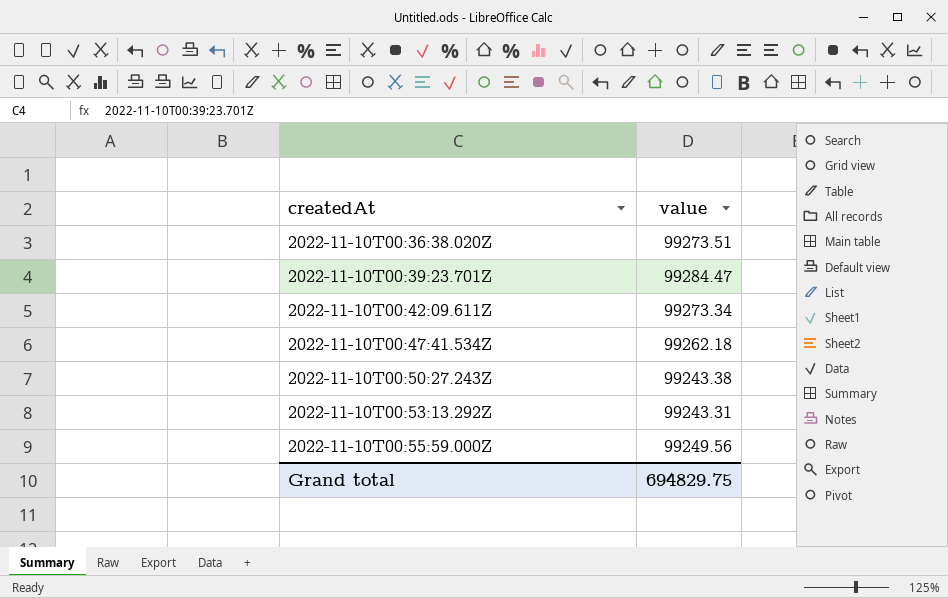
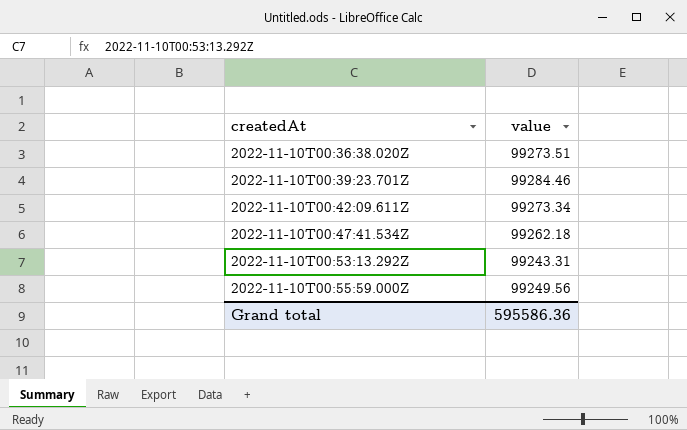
row 2022-11-10T00:50:27.243Z: 99243.38 -> none
2022-11-10T00:39:23.701Z | value: 99284.47 -> 99284.46
Grand total | value: 694829.75 -> 595586.36

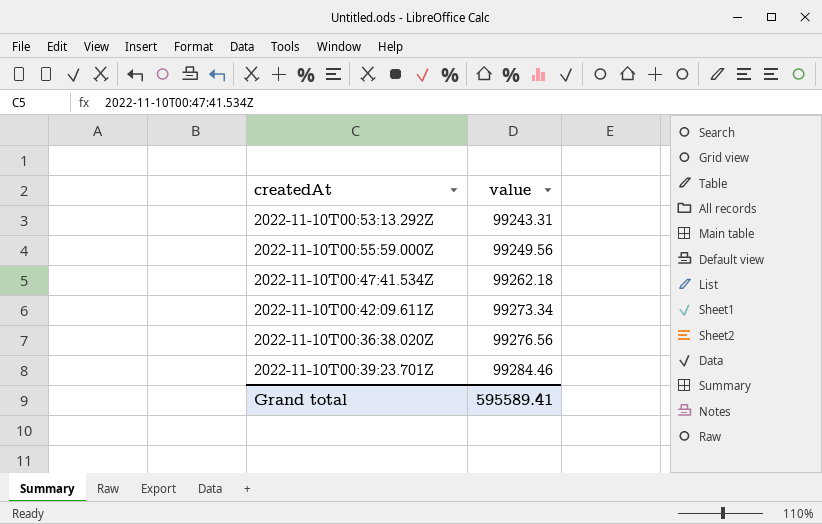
row order: createdAt ascending -> value ascending
2022-11-10T00:36:38.020Z | value: 99273.51 -> 99276.56
Grand total | value: 595586.36 -> 595589.41

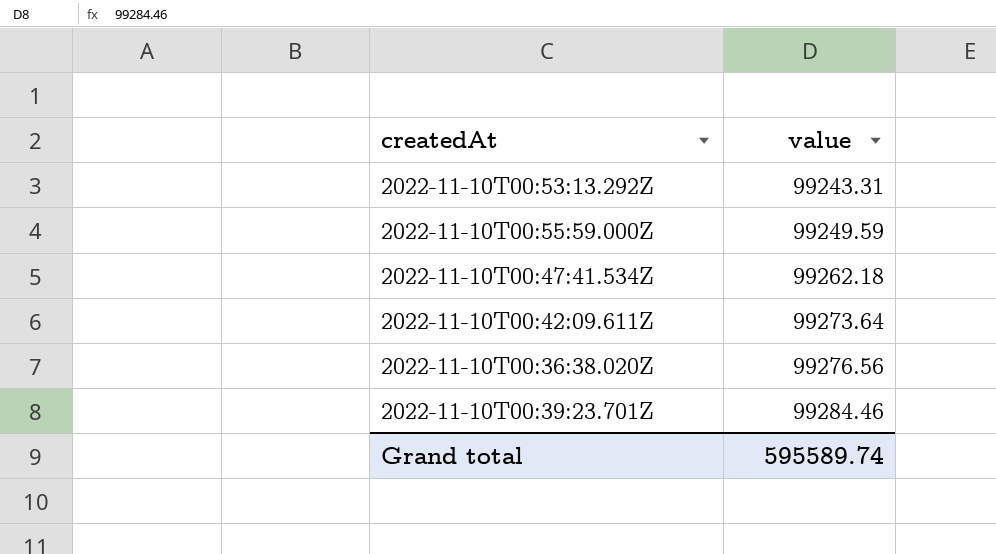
2022-11-10T00:55:59.000Z | value: 99249.56 -> 99249.59
2022-11-10T00:42:09.611Z | value: 99273.34 -> 99273.64
Grand total | value: 595589.41 -> 595589.74

